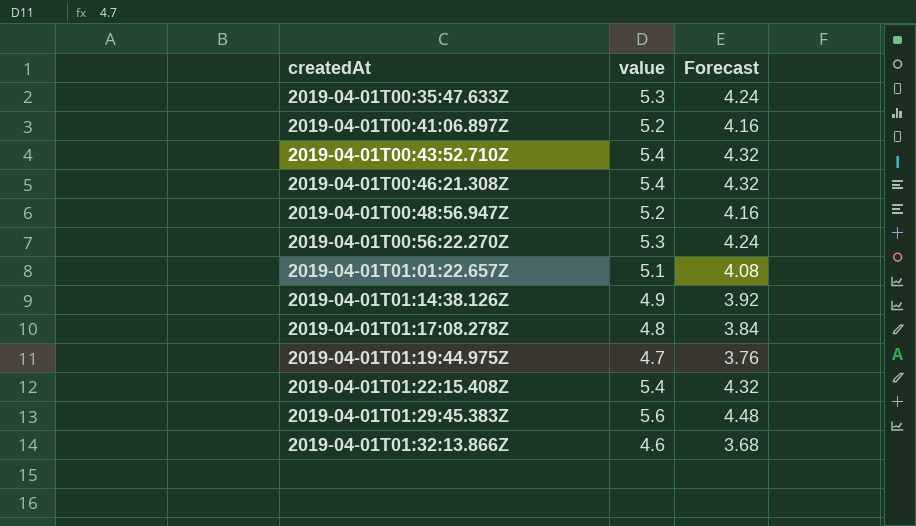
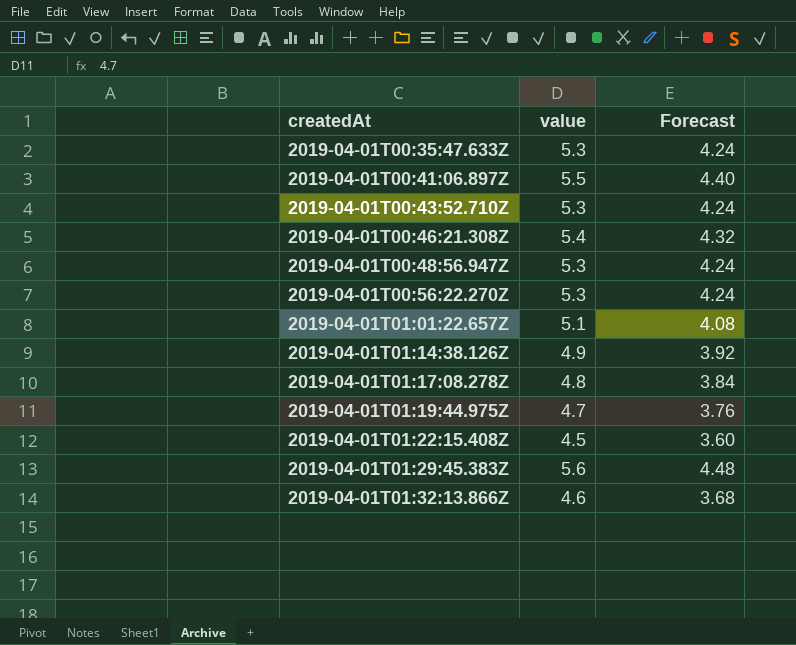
2019-04-01T00:41:06.897Z | value: 5.2 -> 5.5
2019-04-01T00:41:06.897Z | Forecast: 4.16 -> 4.40
2019-04-01T00:43:52.710Z | value: 5.4 -> 5.3
2019-04-01T00:43:52.710Z | Forecast: 4.32 -> 4.24
2019-04-01T00:48:56.947Z | value: 5.2 -> 5.3
2019-04-01T00:48:56.947Z | Forecast: 4.16 -> 4.24
2019-04-01T01:22:15.408Z | value: 5.4 -> 4.5
2019-04-01T01:22:15.408Z | Forecast: 4.32 -> 3.60

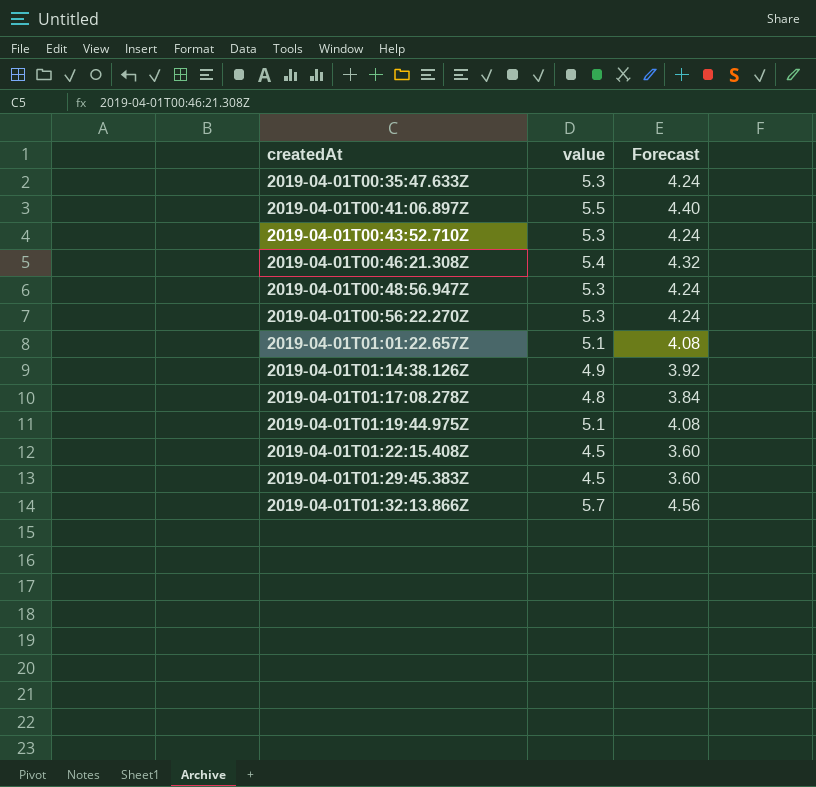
2019-04-01T01:19:44.975Z | value: 4.7 -> 5.1
2019-04-01T01:19:44.975Z | Forecast: 3.76 -> 4.08
2019-04-01T01:29:45.383Z | value: 5.6 -> 4.5
2019-04-01T01:29:45.383Z | Forecast: 4.48 -> 3.60
2019-04-01T01:32:13.866Z | value: 4.6 -> 5.7
2019-04-01T01:32:13.866Z | Forecast: 3.68 -> 4.56

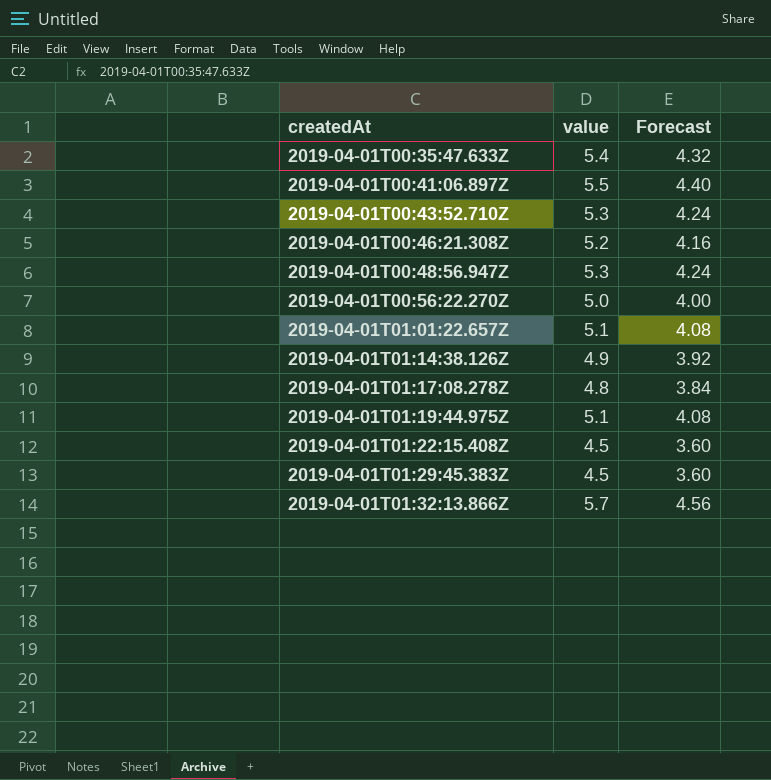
2019-04-01T00:35:47.633Z | value: 5.3 -> 5.4
2019-04-01T00:35:47.633Z | Forecast: 4.24 -> 4.32
2019-04-01T00:46:21.308Z | value: 5.4 -> 5.2
2019-04-01T00:46:21.308Z | Forecast: 4.32 -> 4.16
2019-04-01T00:56:22.270Z | value: 5.3 -> 5.0
2019-04-01T00:56:22.270Z | Forecast: 4.24 -> 4.00

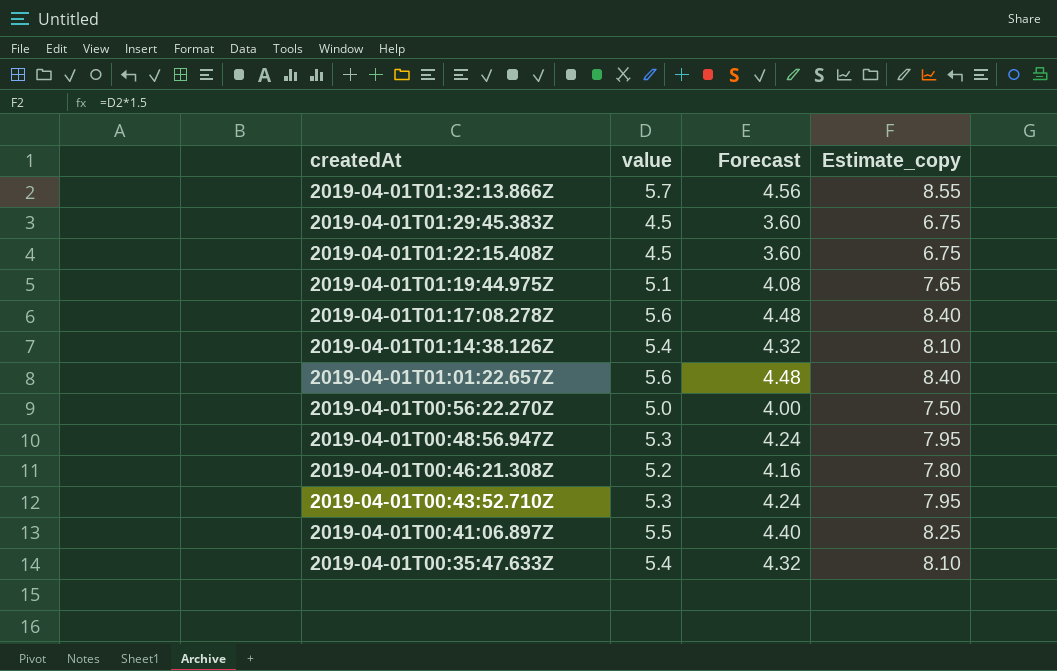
row order: createdAt ascending -> createdAt descending
column Estimate_copy | formula: none -> [value] * 1.5
2019-04-01T01:17:08.278Z | value: 4.8 -> 5.6
2019-04-01T01:17:08.278Z | Forecast: 3.84 -> 4.48
2019-04-01T01:14:38.126Z | value: 4.9 -> 5.4
2019-04-01T01:14:38.126Z | Forecast: 3.92 -> 4.32
2019-04-01T01:01:22.657Z | value: 5.1 -> 5.6
2019-04-01T01:01:22.657Z | Forecast: 4.08 -> 4.48

